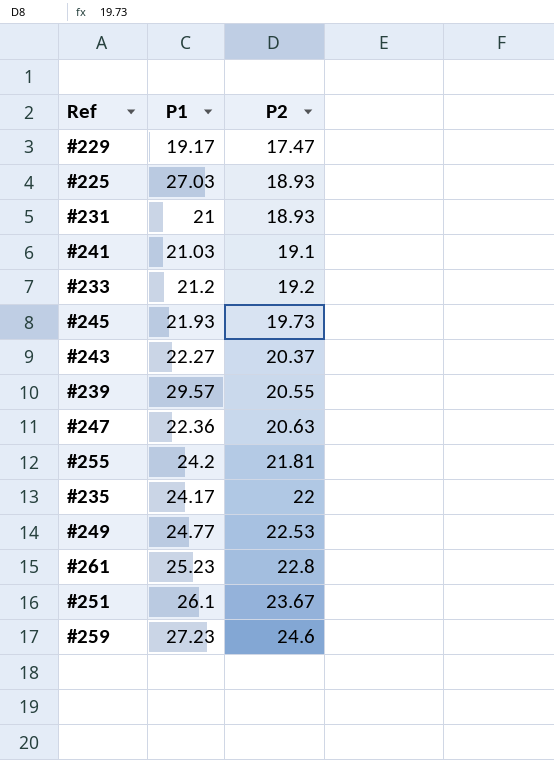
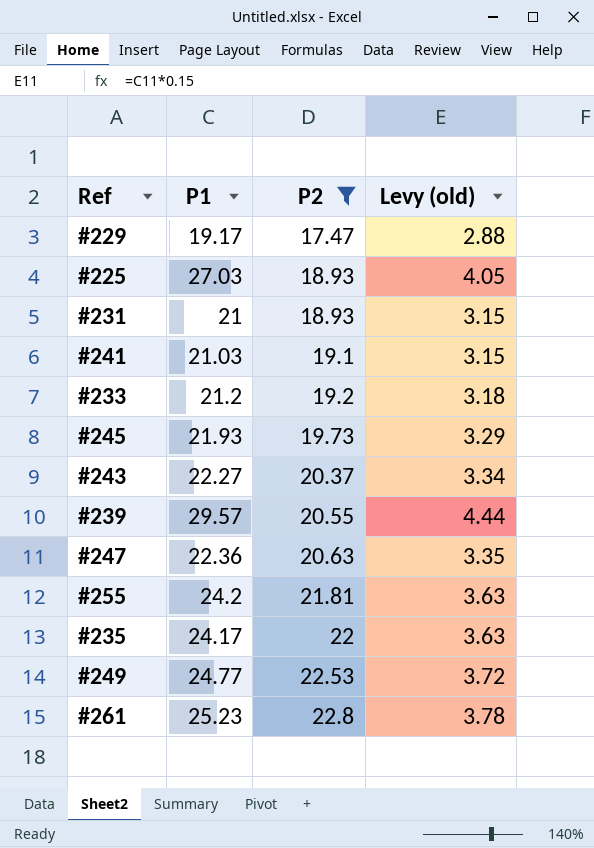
filter: none -> P2 <= 22.8
column Levy (old) | formula: none -> [P1] * 0.15

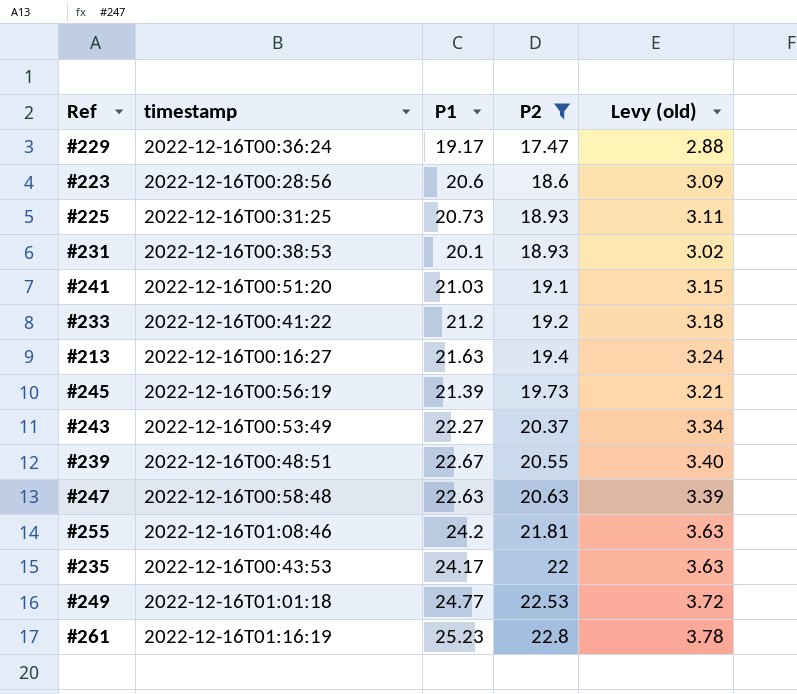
column timestamp | position: none -> 2
row #223: none -> 2022-12-16T00:28:56 | 20.6 | 18.6 | 3.09
#225 | P1: 27.03 -> 20.73
#225 | Levy (old): 4.05 -> 3.11
#231 | P1: 21 -> 20.1
#231 | Levy (old): 3.15 -> 3.02
row #213: none -> 2022-12-16T00:16:27 | 21.63 | 19.4 | 3.24
#245 | P1: 21.93 -> 21.39
#245 | Levy (old): 3.29 -> 3.21
#239 | P1: 29.57 -> 22.67
#239 | Levy (old): 4.44 -> 3.40
#247 | P1: 22.36 -> 22.63
#247 | Levy (old): 3.35 -> 3.39

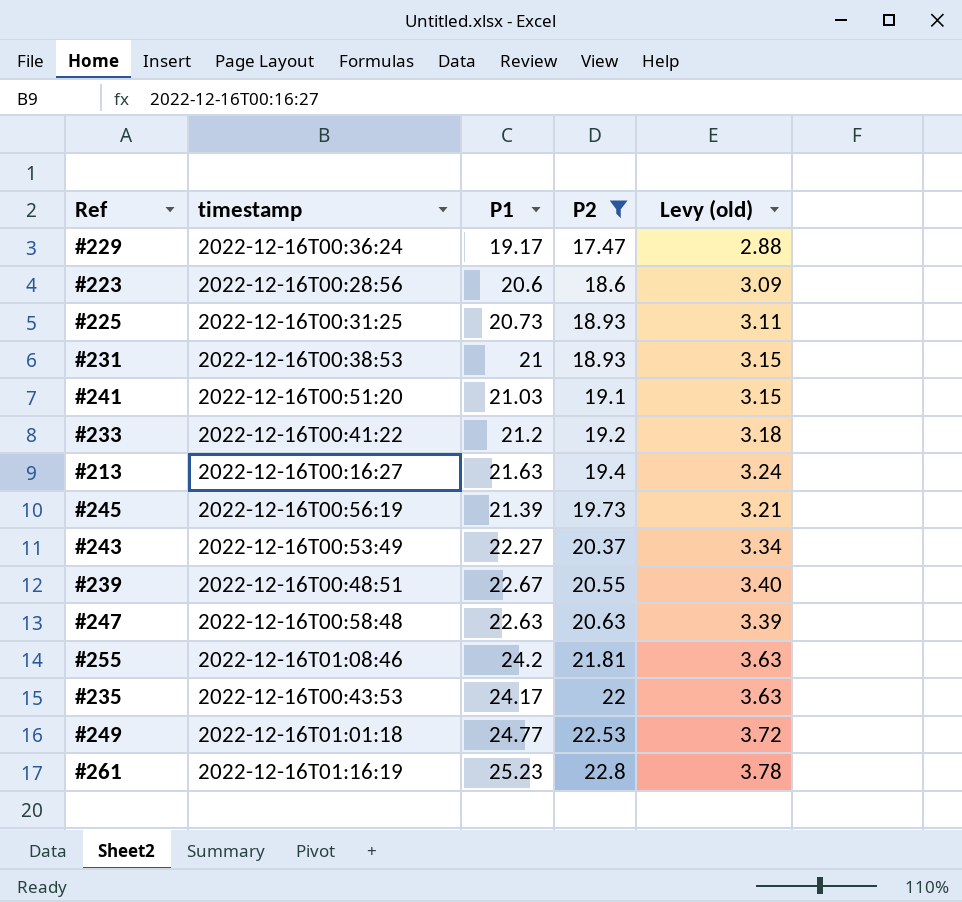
#231 | P1: 20.1 -> 21
#231 | Levy (old): 3.02 -> 3.15

